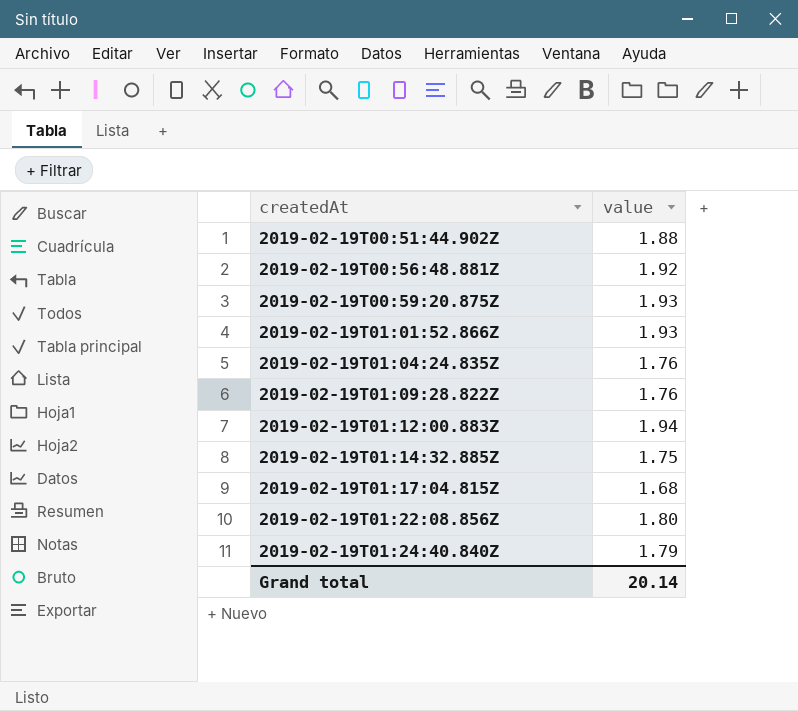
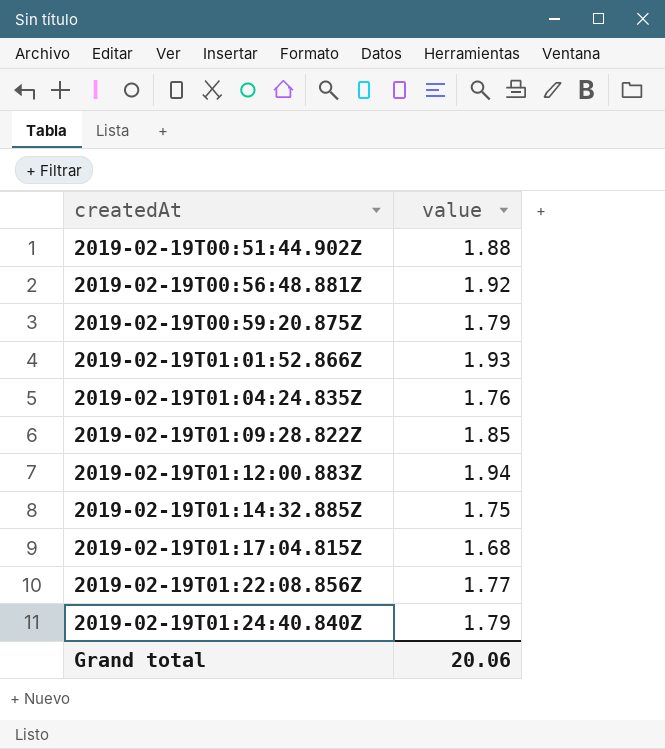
2019-02-19T00:59:20.875Z | value: 1.93 -> 1.79
2019-02-19T01:09:28.822Z | value: 1.76 -> 1.85
2019-02-19T01:22:08.856Z | value: 1.80 -> 1.77
Grand total | value: 20.14 -> 20.06

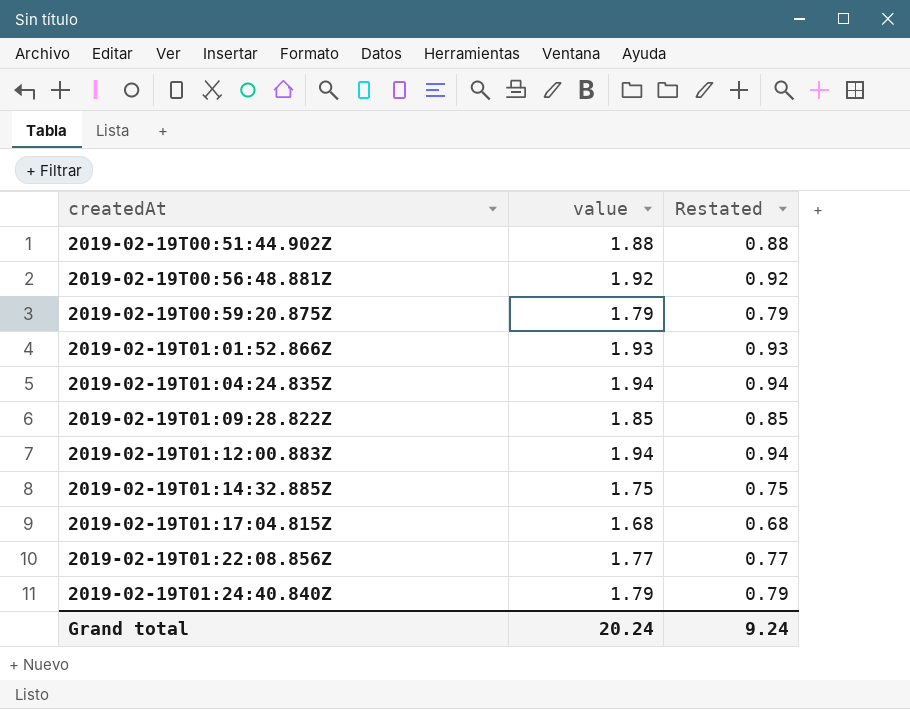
column Restated | formula: none -> [value] - 1
2019-02-19T01:04:24.835Z | value: 1.76 -> 1.94
Grand total | value: 20.06 -> 20.24

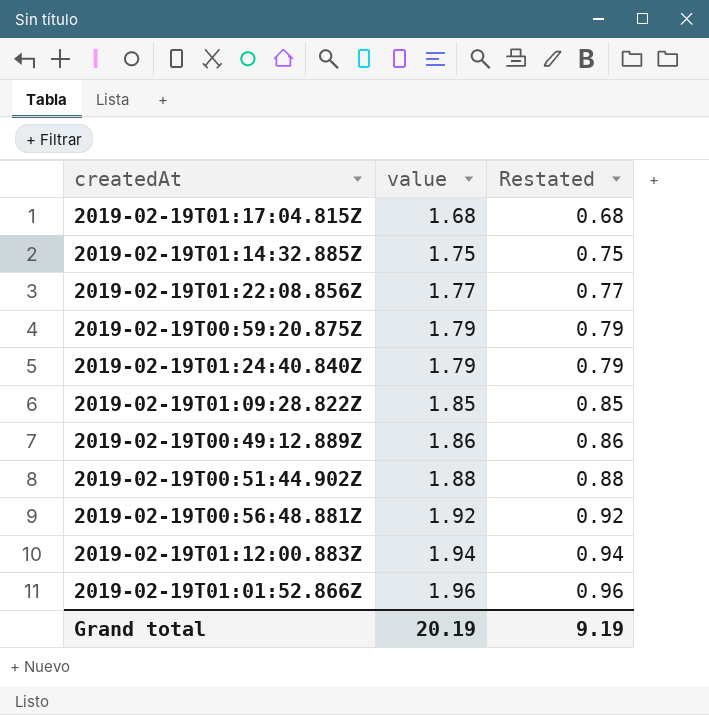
row order: createdAt ascending -> value ascending
row 2019-02-19T01:04:24.835Z: 1.94 | 0.94 -> none
row 2019-02-19T00:49:12.889Z: none -> 1.86 | 0.86
2019-02-19T01:01:52.866Z | value: 1.93 -> 1.96
2019-02-19T01:01:52.866Z | Restated: 0.93 -> 0.96
Grand total | value: 20.24 -> 20.19
Grand total | Restated: 9.24 -> 9.19

